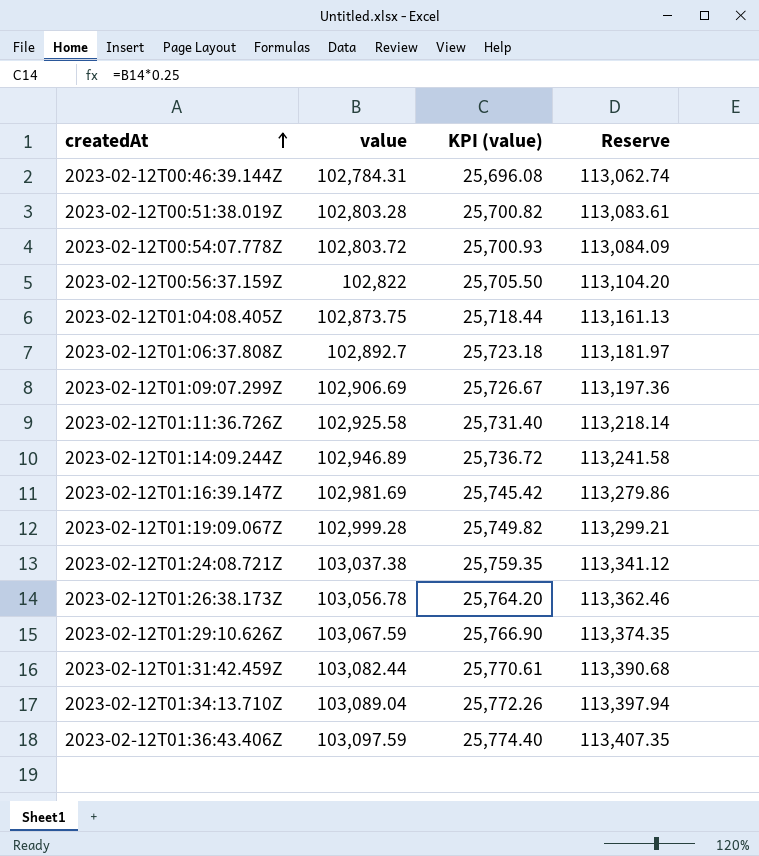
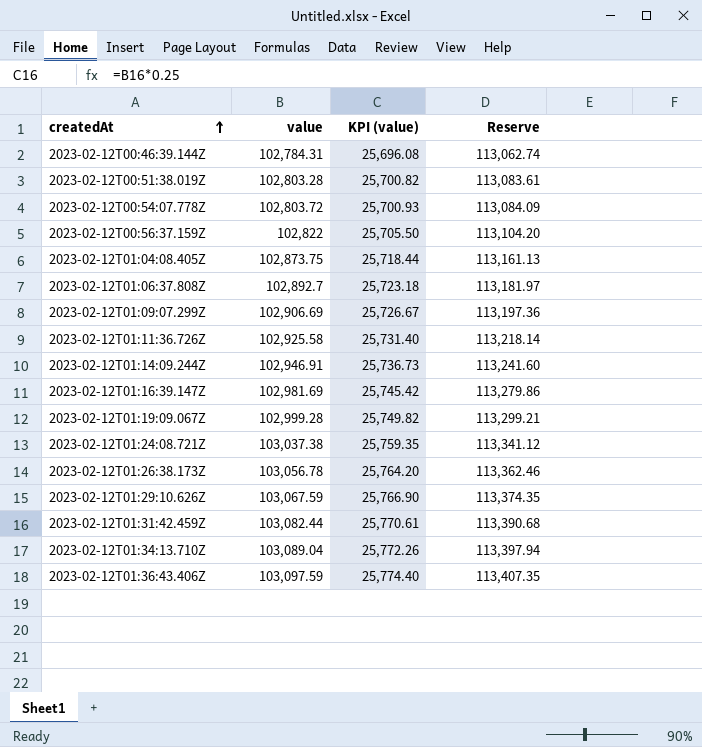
2023-02-12T01:14:09.244Z | value: 102,946.89 -> 102,946.91
2023-02-12T01:14:09.244Z | KPI (value): 25,736.72 -> 25,736.73
2023-02-12T01:14:09.244Z | Reserve: 113,241.58 -> 113,241.60

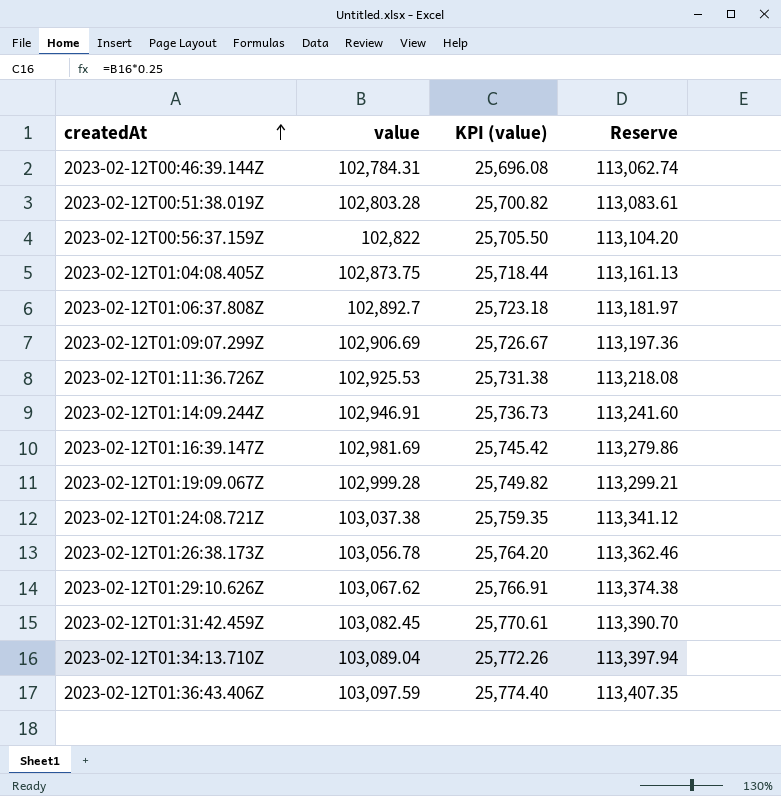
row 2023-02-12T00:54:07.778Z: 102,803.72 | 25,700.93 | 113,084.09 -> none
2023-02-12T01:11:36.726Z | value: 102,925.58 -> 102,925.53
2023-02-12T01:11:36.726Z | KPI (value): 25,731.40 -> 25,731.38
2023-02-12T01:11:36.726Z | Reserve: 113,218.14 -> 113,218.08
2023-02-12T01:29:10.626Z | value: 103,067.59 -> 103,067.62
2023-02-12T01:29:10.626Z | KPI (value): 25,766.90 -> 25,766.91
2023-02-12T01:29:10.626Z | Reserve: 113,374.35 -> 113,374.38
2023-02-12T01:31:42.459Z | value: 103,082.44 -> 103,082.45
2023-02-12T01:31:42.459Z | Reserve: 113,390.68 -> 113,390.70

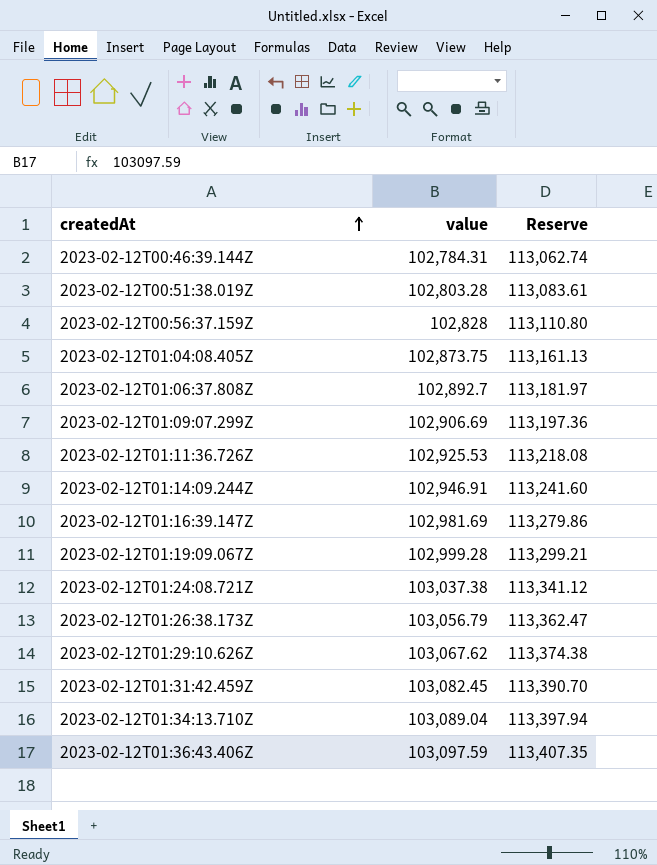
column KPI (value) | formula: [value] * 0.25 -> none
2023-02-12T00:56:37.159Z | value: 102,822 -> 102,828
2023-02-12T00:56:37.159Z | Reserve: 113,104.20 -> 113,110.80
2023-02-12T01:26:38.173Z | value: 103,056.78 -> 103,056.79
2023-02-12T01:26:38.173Z | Reserve: 113,362.46 -> 113,362.47

